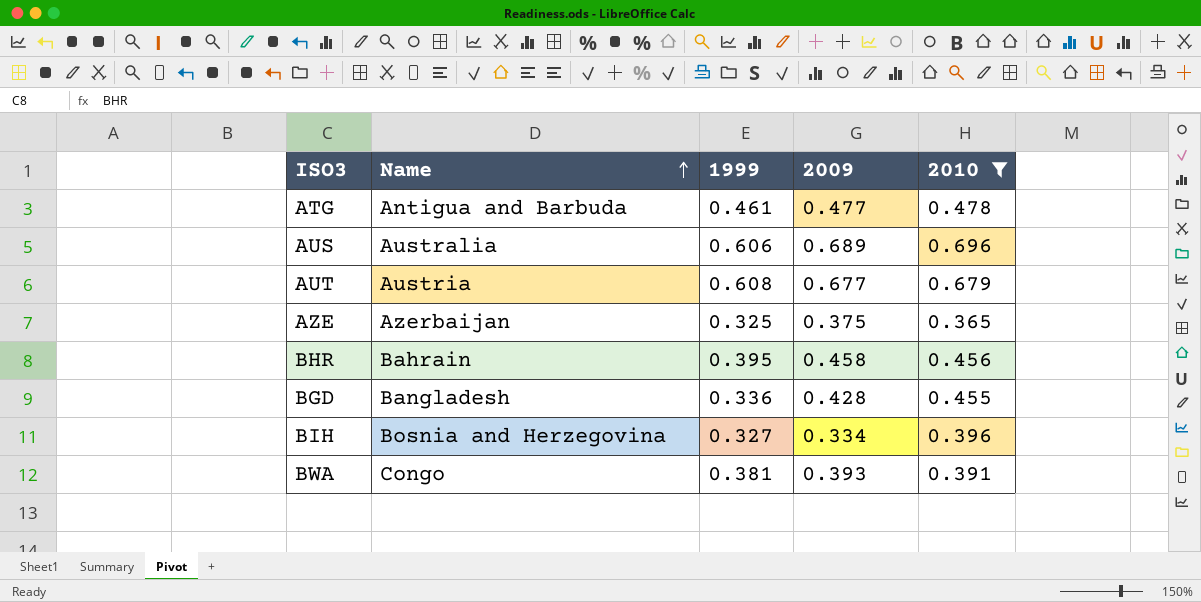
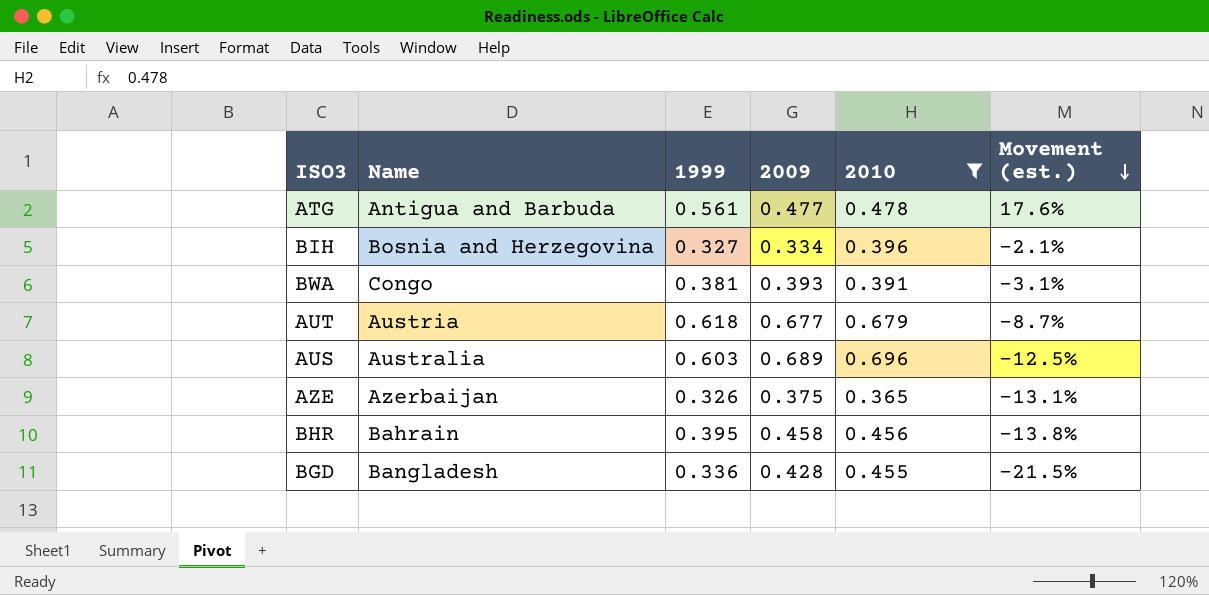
row order: Name ascending -> Movement (est.) descending
column Movement (est.) | formula: none -> ([1999] - [2009]) / [2009]
ATG | 1999: 0.461 -> 0.561
AUT | 1999: 0.608 -> 0.618
AUS | 1999: 0.606 -> 0.603
AZE | 1999: 0.325 -> 0.326

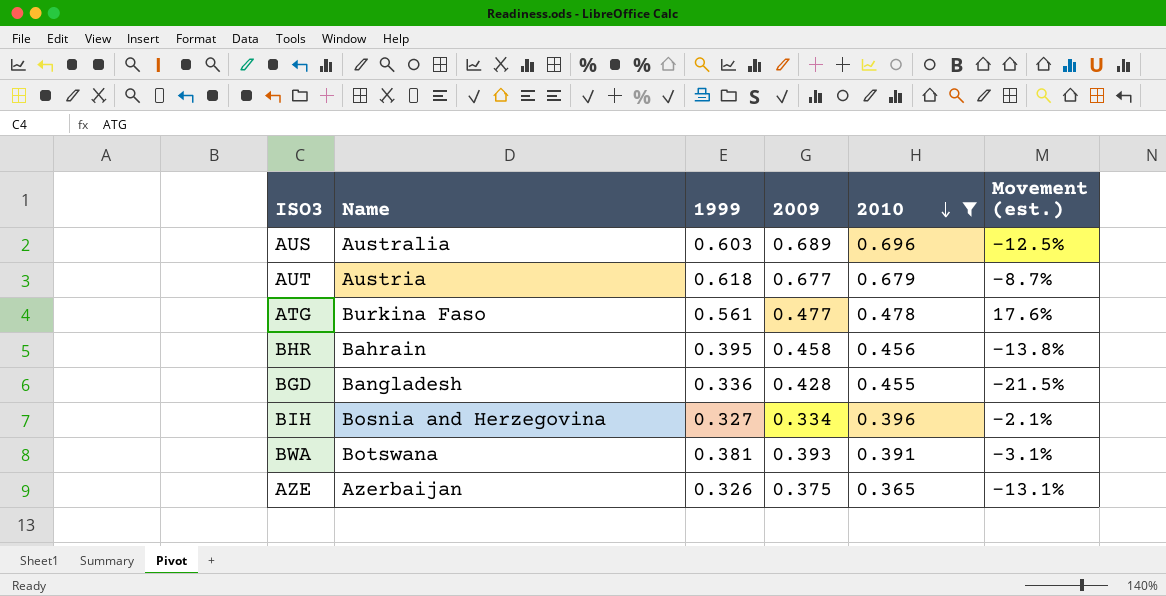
row order: Movement (est.) descending -> 2010 descending
ATG | Name: Antigua and Barbuda -> Burkina Faso
BWA | Name: Congo -> Botswana

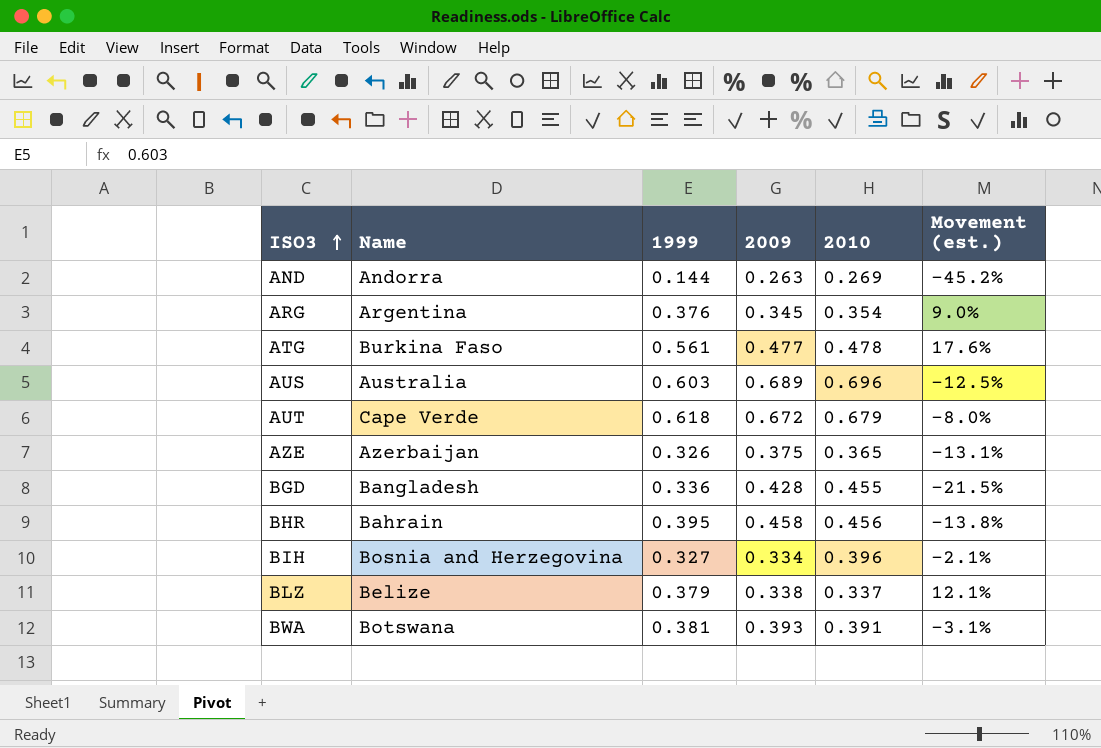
filter: 2010 >= 0.365 -> none
row order: 2010 descending -> ISO3 ascending
AUT | Name: Austria -> Cape Verde
AUT | 2009: 0.677 -> 0.672
AUT | Movement (est.): -8.7% -> -8.0%

